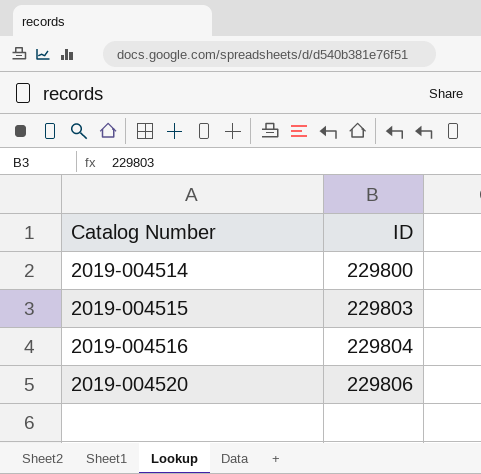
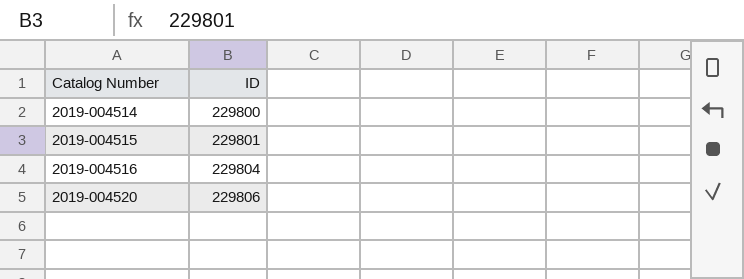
2019-004515 | ID: 229803 -> 229801

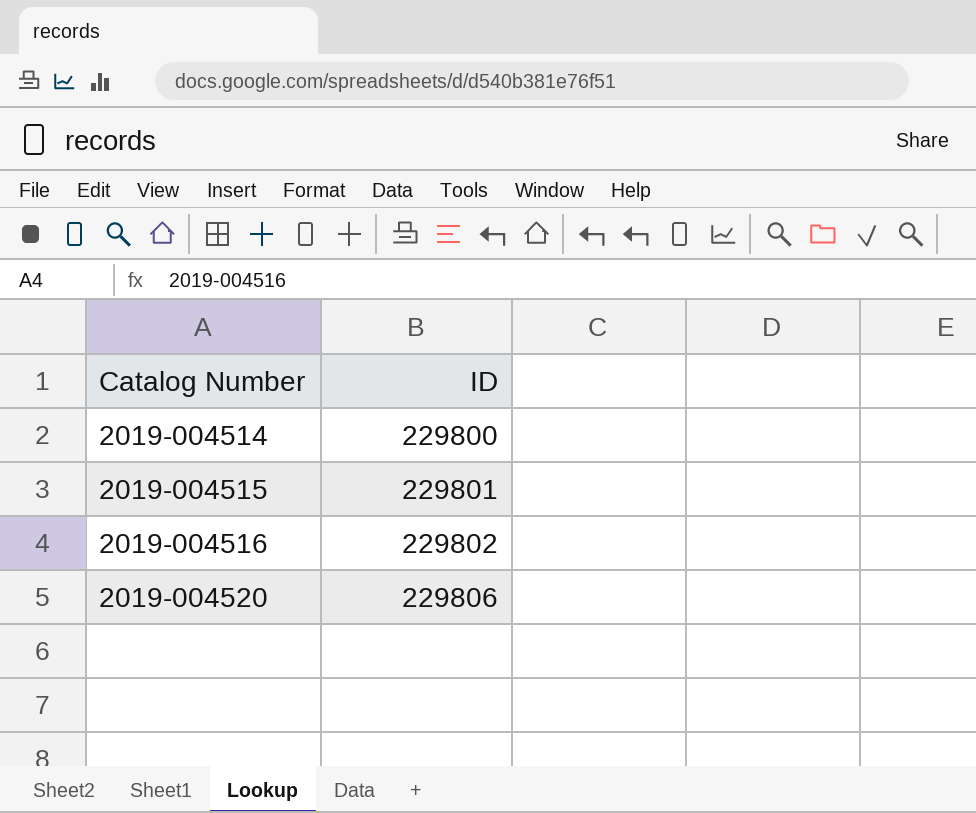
2019-004516 | ID: 229804 -> 229802

